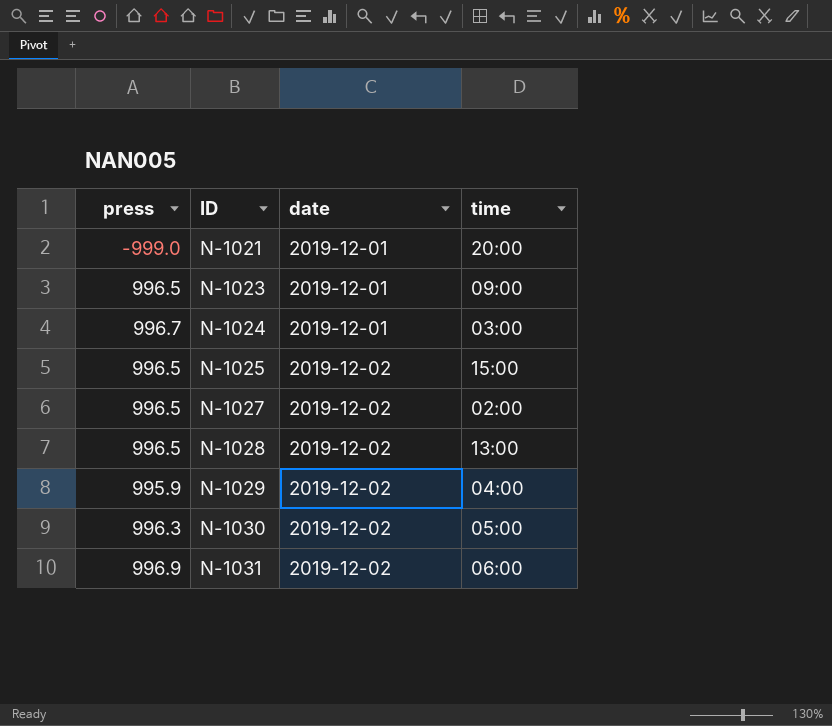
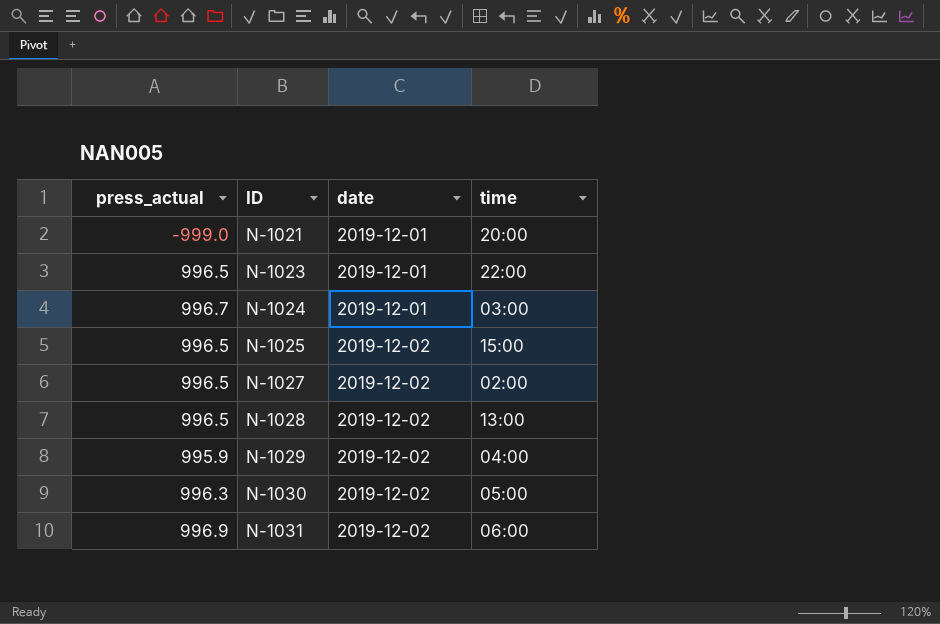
column name: press -> press_actual
N-1023 | time: 09:00 -> 22:00

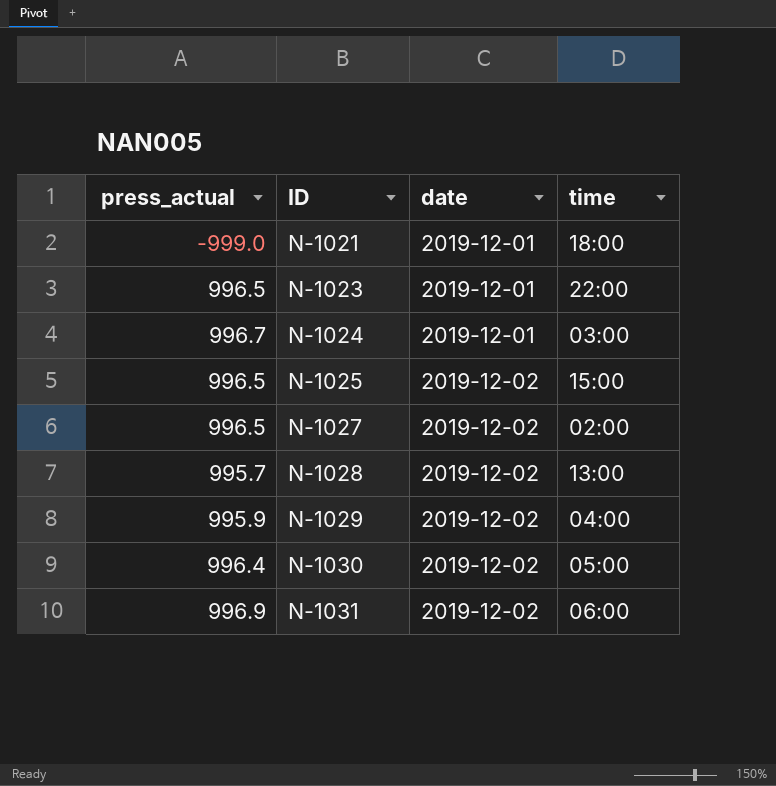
N-1021 | time: 20:00 -> 18:00
N-1028 | press_actual: 996.5 -> 995.7
N-1030 | press_actual: 996.3 -> 996.4

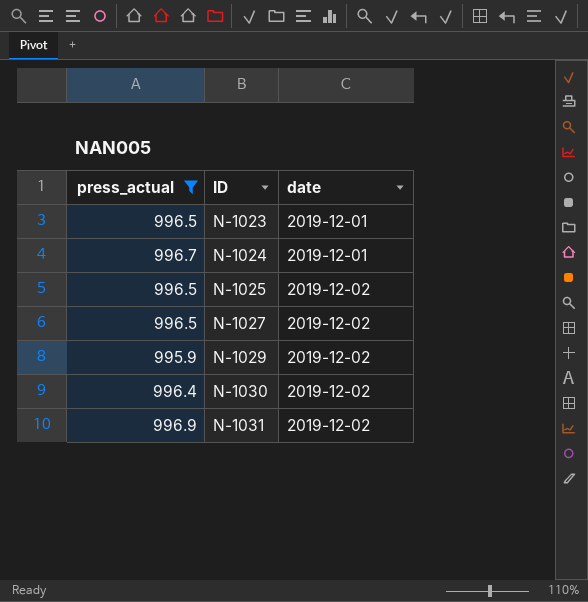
filter: none -> press_actual >= 995.9
column time | position: 4 -> none

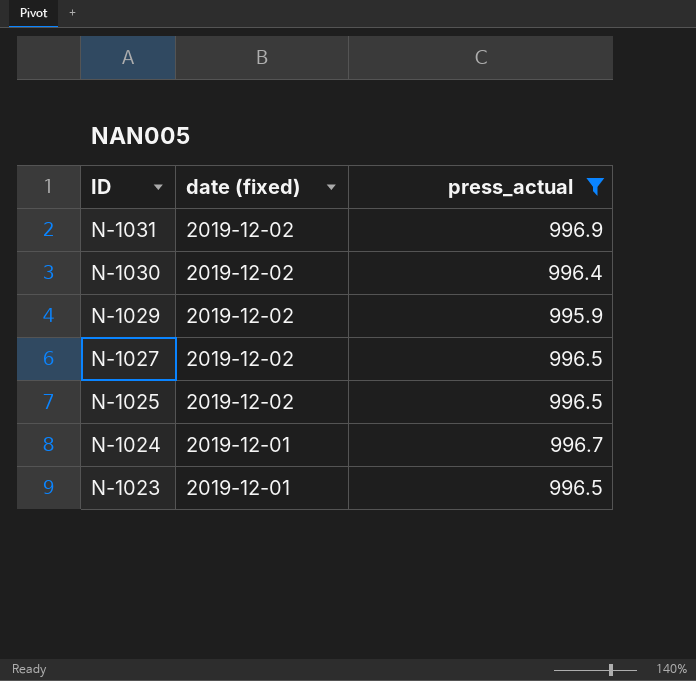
row order: ID ascending -> ID descending
column name: date -> date (fixed)
column press_actual | position: 1 -> 3

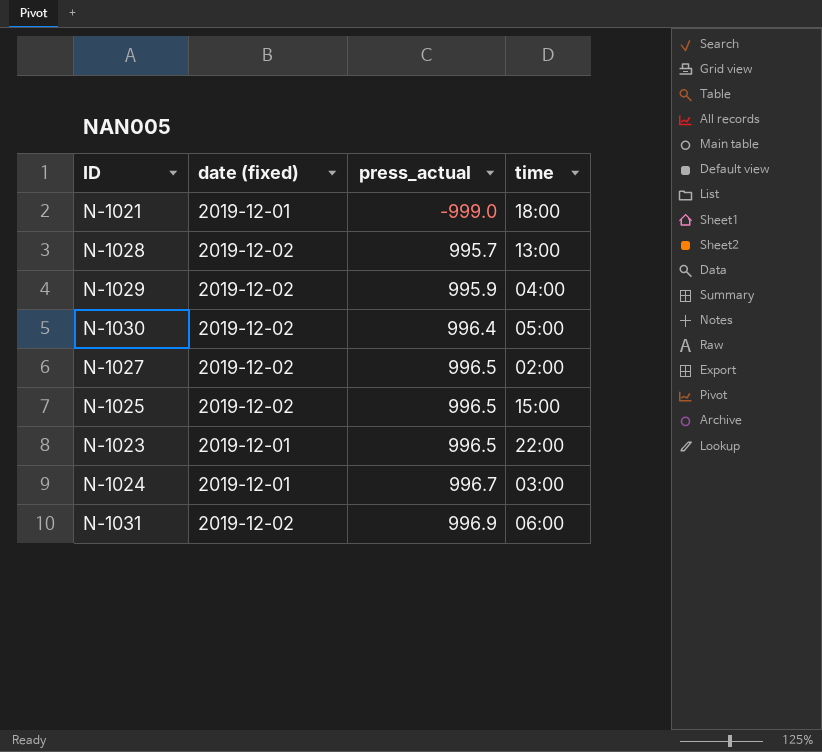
filter: press_actual >= 995.9 -> none
row order: ID descending -> press_actual ascending
column time | position: none -> 4

